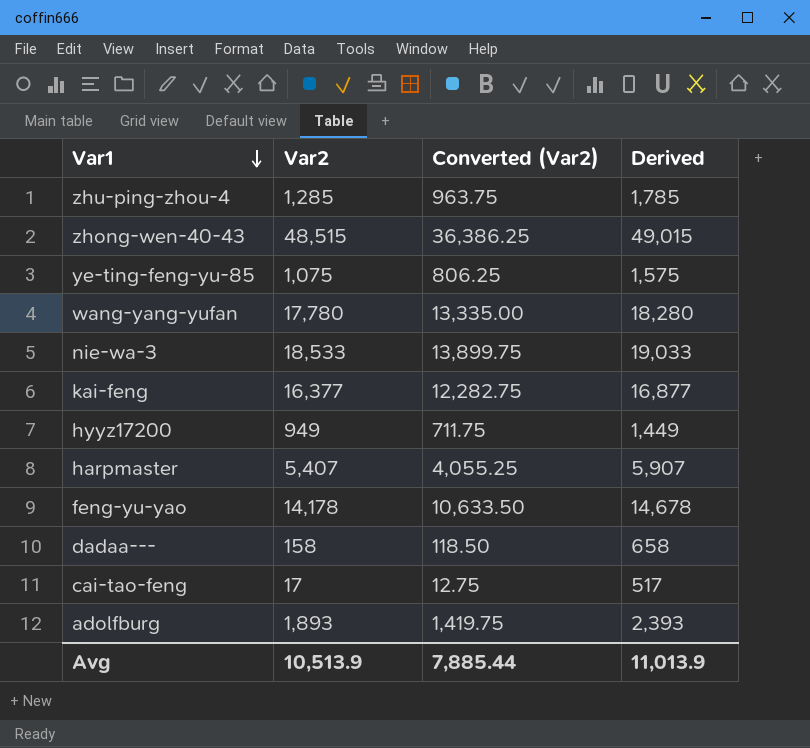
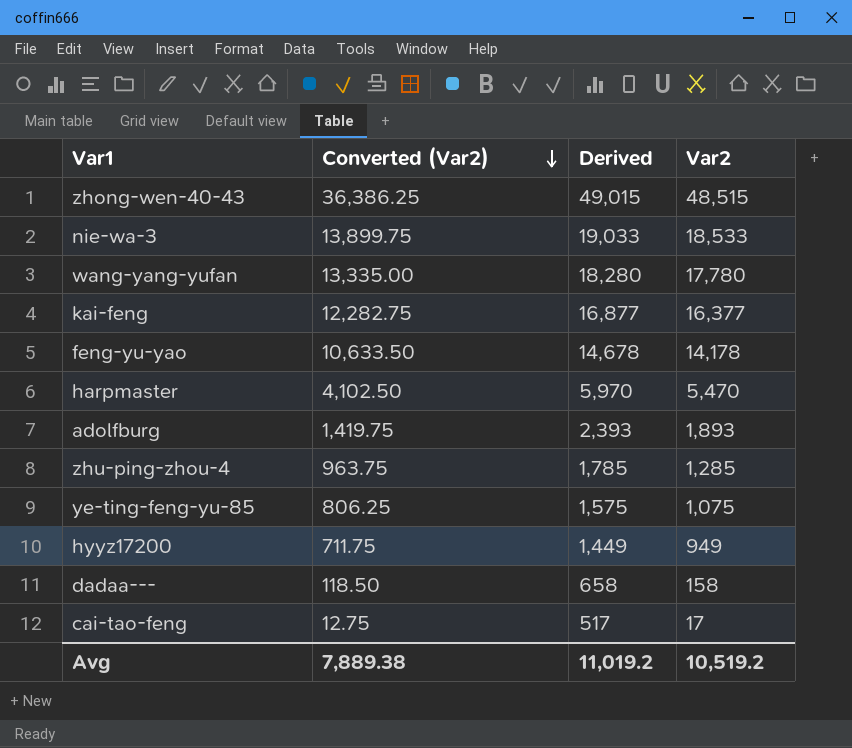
row order: Var1 descending -> Converted (Var2) descending
column Var2 | position: 2 -> 4
harpmaster | Converted (Var2): 4,055.25 -> 4,102.50
harpmaster | Derived: 5,907 -> 5,970
harpmaster | Var2: 5,407 -> 5,470
Avg | Converted (Var2): 7,885.44 -> 7,889.38
Avg | Derived: 11,013.9 -> 11,019.2
Avg | Var2: 10,513.9 -> 10,519.2

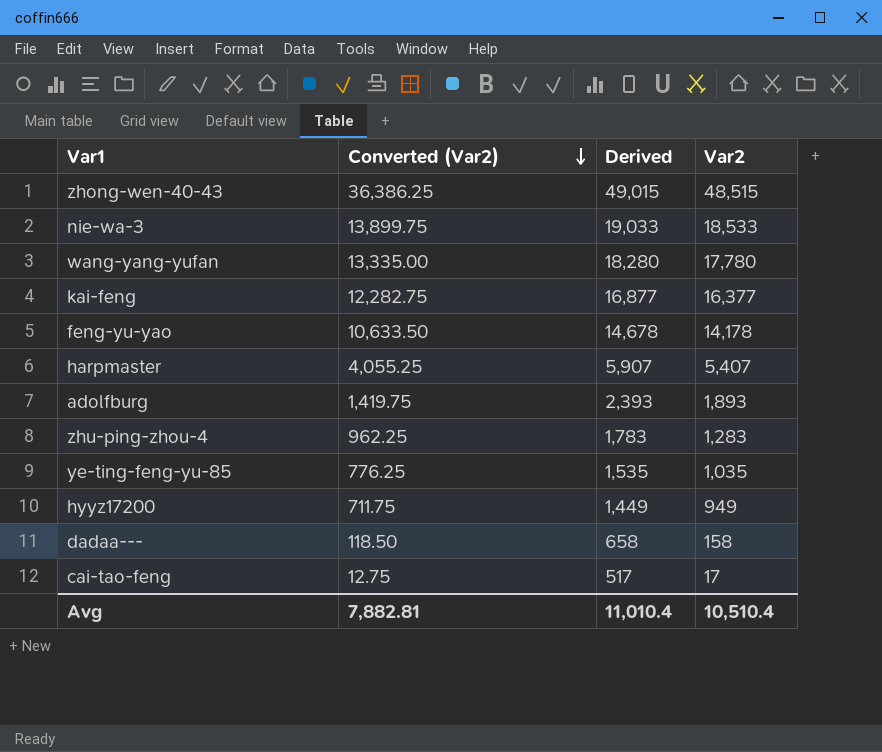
harpmaster | Converted (Var2): 4,102.50 -> 4,055.25
harpmaster | Derived: 5,970 -> 5,907
harpmaster | Var2: 5,470 -> 5,407
zhu-ping-zhou-4 | Converted (Var2): 963.75 -> 962.25
zhu-ping-zhou-4 | Derived: 1,785 -> 1,783
zhu-ping-zhou-4 | Var2: 1,285 -> 1,283
ye-ting-feng-yu-85 | Converted (Var2): 806.25 -> 776.25
ye-ting-feng-yu-85 | Derived: 1,575 -> 1,535
ye-ting-feng-yu-85 | Var2: 1,075 -> 1,035
Avg | Converted (Var2): 7,889.38 -> 7,882.81
Avg | Derived: 11,019.2 -> 11,010.4
Avg | Var2: 10,519.2 -> 10,510.4

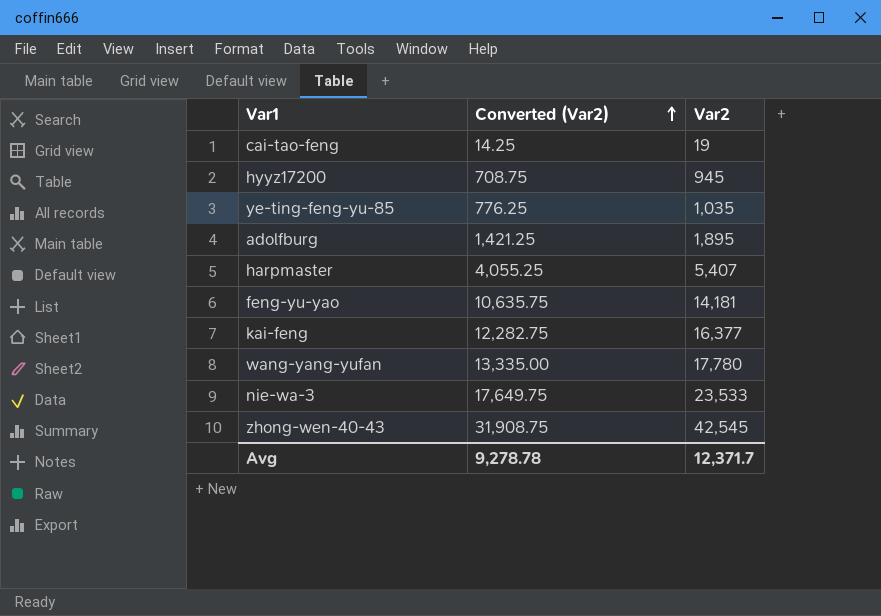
row order: Converted (Var2) descending -> Converted (Var2) ascending
column Derived | formula: [Var2] + 500 -> none
row zhu-ping-zhou-4: 962.25 | 1,783 | 1,283 -> none
row dadaa---: 118.50 | 658 | 158 -> none
cai-tao-feng | Converted (Var2): 12.75 -> 14.25
cai-tao-feng | Var2: 17 -> 19
hyyz17200 | Converted (Var2): 711.75 -> 708.75
hyyz17200 | Var2: 949 -> 945
adolfburg | Converted (Var2): 1,419.75 -> 1,421.25
adolfburg | Var2: 1,893 -> 1,895
feng-yu-yao | Converted (Var2): 10,633.50 -> 10,635.75
feng-yu-yao | Var2: 14,178 -> 14,181
nie-wa-3 | Converted (Var2): 13,899.75 -> 17,649.75
nie-wa-3 | Var2: 18,533 -> 23,533
zhong-wen-40-43 | Converted (Var2): 36,386.25 -> 31,908.75
zhong-wen-40-43 | Var2: 48,515 -> 42,545
Avg | Converted (Var2): 7,882.81 -> 9,278.78
Avg | Var2: 10,510.4 -> 12,371.7

